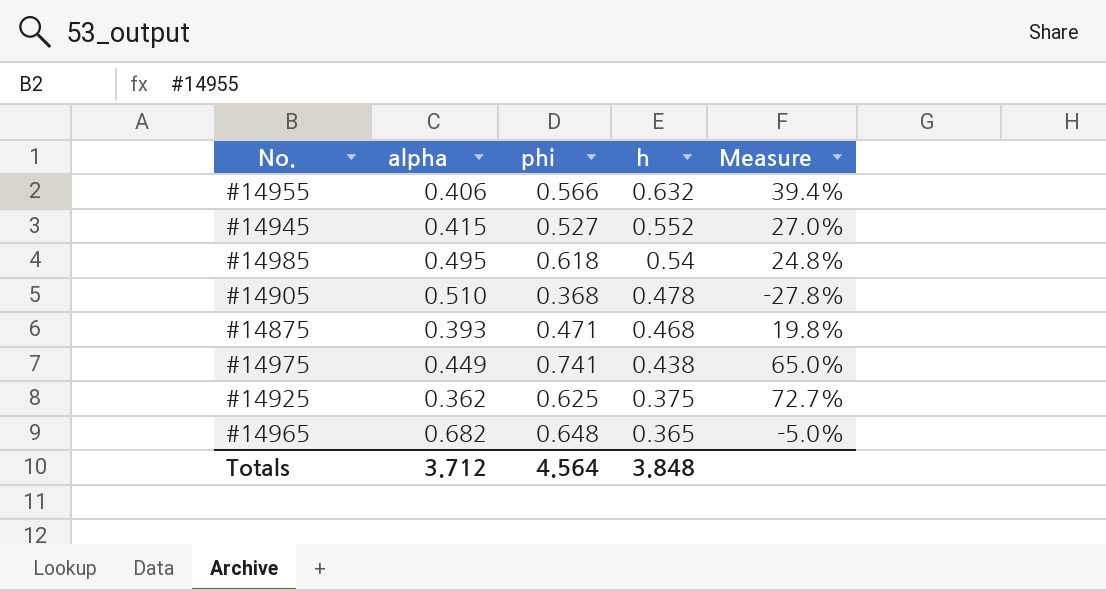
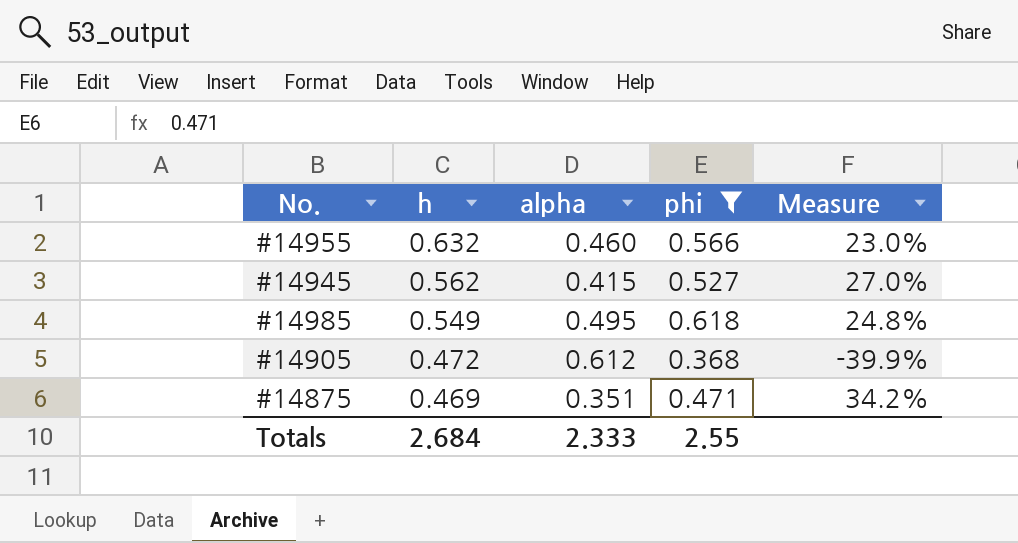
filter: none -> phi <= 0.618
column h | position: 4 -> 2
#14955 | alpha: 0.406 -> 0.460
#14955 | Measure: 39.4% -> 23.0%
#14945 | h: 0.552 -> 0.562
#14985 | h: 0.54 -> 0.549
#14905 | h: 0.478 -> 0.472
#14905 | alpha: 0.510 -> 0.612
#14905 | Measure: -27.8% -> -39.9%
#14875 | h: 0.468 -> 0.469
#14875 | alpha: 0.393 -> 0.351
#14875 | Measure: 19.8% -> 34.2%
Totals | h: 3.848 -> 2.684
Totals | alpha: 3.712 -> 2.333
Totals | phi: 4.564 -> 2.55

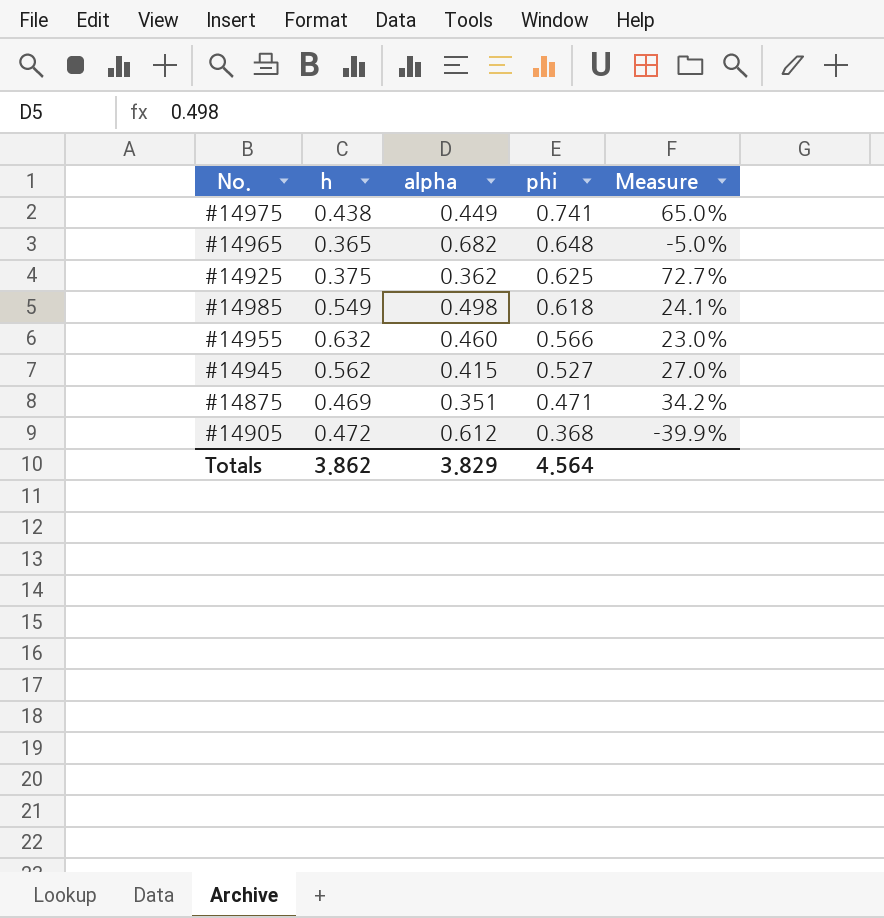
filter: phi <= 0.618 -> none
row order: h descending -> phi descending
#14985 | alpha: 0.495 -> 0.498
#14985 | Measure: 24.8% -> 24.1%
Totals | h: 2.684 -> 3.862
Totals | alpha: 2.333 -> 3.829
Totals | phi: 2.55 -> 4.564

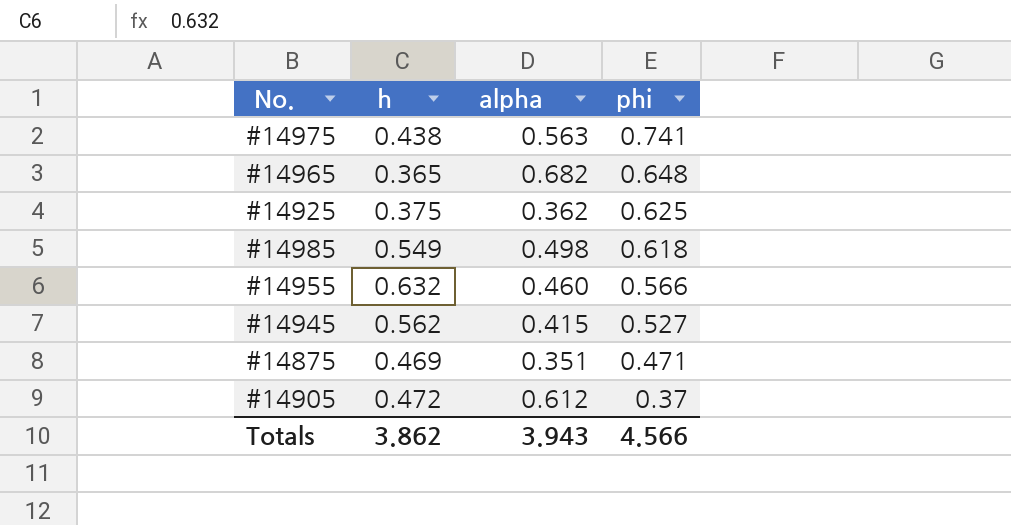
column Measure | formula: ([phi] - [alpha]) / [alpha] -> none
#14975 | alpha: 0.449 -> 0.563
#14905 | phi: 0.368 -> 0.37
Totals | alpha: 3.829 -> 3.943
Totals | phi: 4.564 -> 4.566

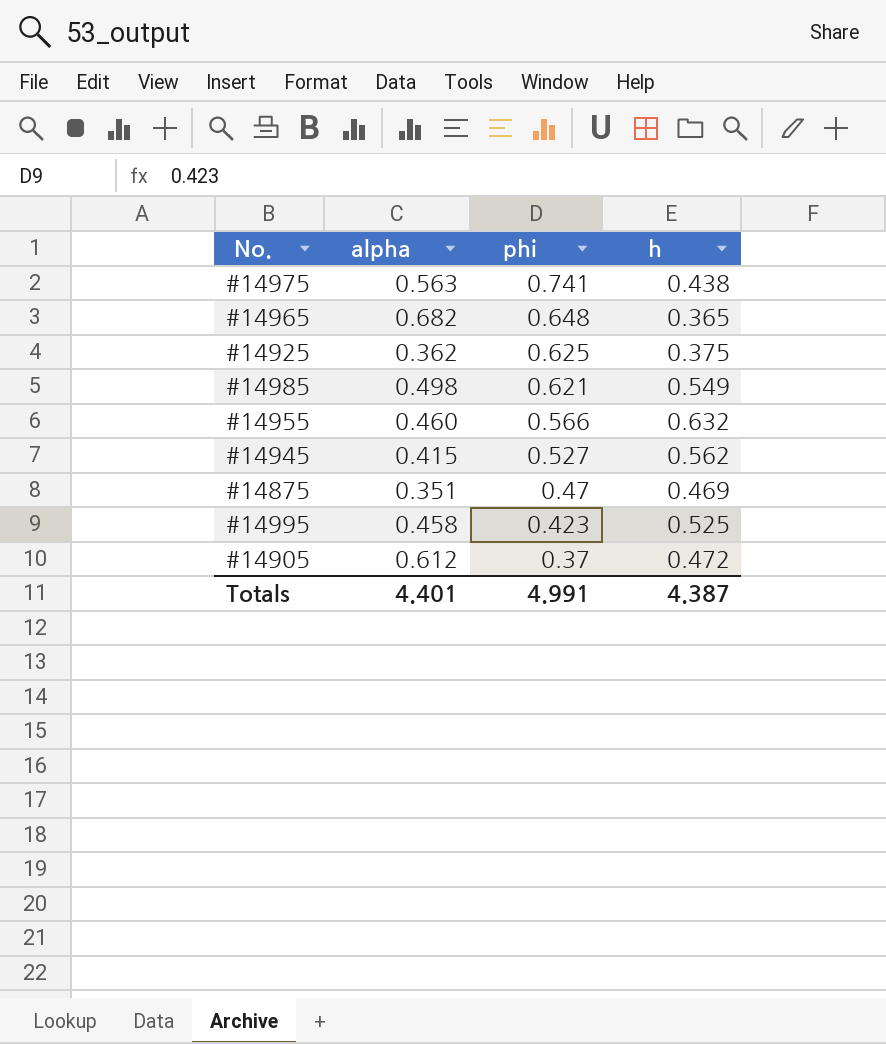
column h | position: 2 -> 4
#14985 | phi: 0.618 -> 0.621
#14875 | phi: 0.471 -> 0.47
row #14995: none -> 0.458 | 0.423 | 0.525
Totals | alpha: 3.943 -> 4.401
Totals | phi: 4.566 -> 4.991
Totals | h: 3.862 -> 4.387

